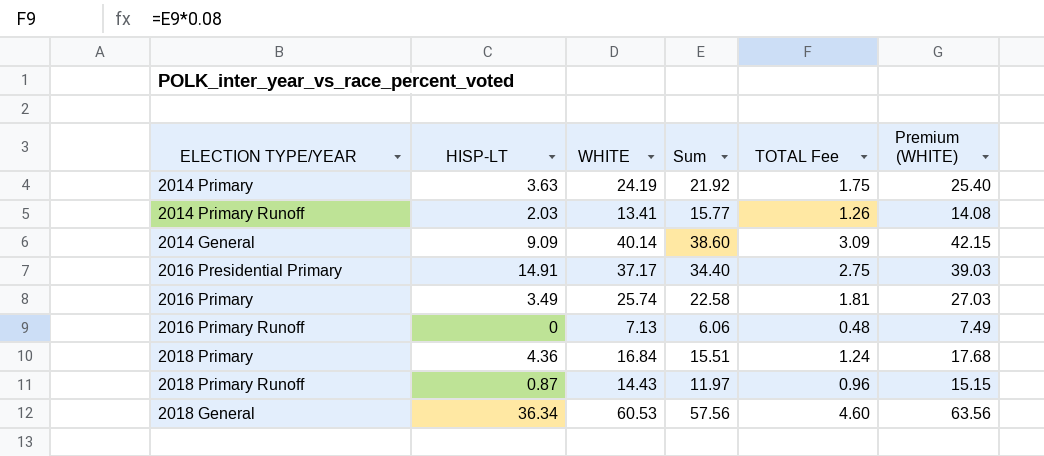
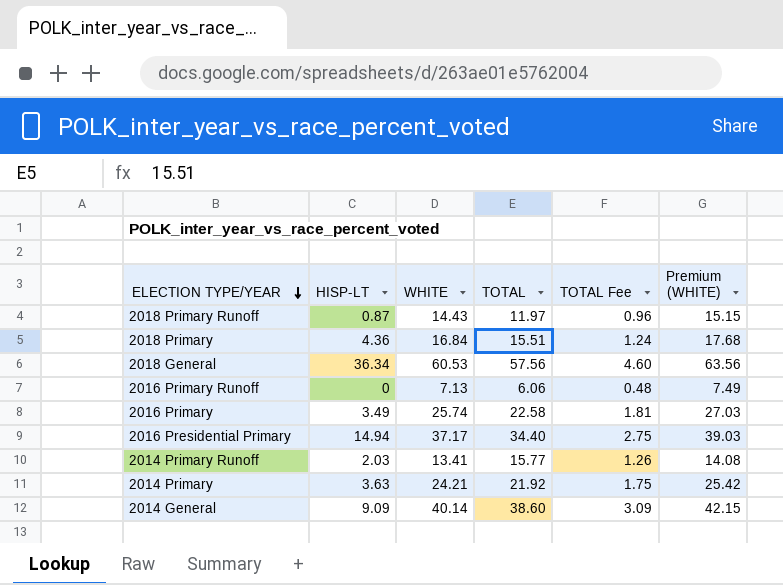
row order: none -> ELECTION TYPE/YEAR descending
column name: Sum -> TOTAL
2016 Presidential Primary | HISP-LT: 14.91 -> 14.94
2014 Primary | WHITE: 24.19 -> 24.21
2014 Primary | Premium (WHITE): 25.40 -> 25.42

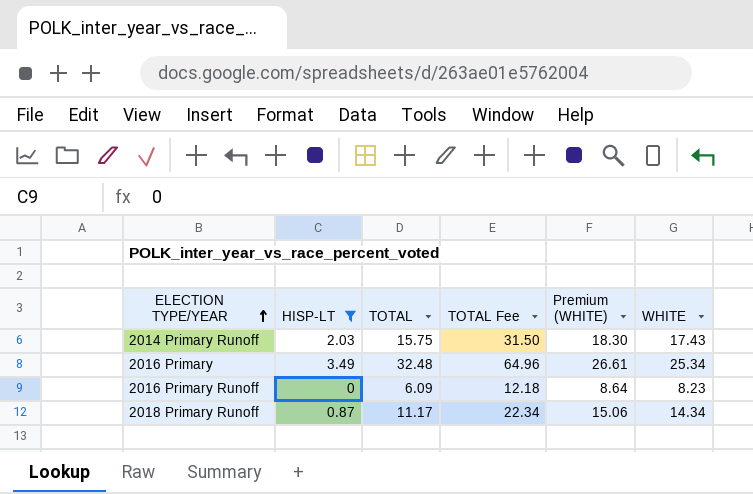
filter: none -> HISP-LT <= 3.49
row order: ELECTION TYPE/YEAR descending -> ELECTION TYPE/YEAR ascending
column TOTAL Fee | formula: [TOTAL] * 0.08 -> [TOTAL] * 2
column WHITE | position: 3 -> 6
2014 Primary Runoff | TOTAL: 15.77 -> 15.75
2014 Primary Runoff | Premium (WHITE): 14.08 -> 18.30
2014 Primary Runoff | WHITE: 13.41 -> 17.43
2016 Primary | TOTAL: 22.58 -> 32.48
2016 Primary | Premium (WHITE): 27.03 -> 26.61
2016 Primary | WHITE: 25.74 -> 25.34
2016 Primary Runoff | TOTAL: 6.06 -> 6.09
2016 Primary Runoff | Premium (WHITE): 7.49 -> 8.64
2016 Primary Runoff | WHITE: 7.13 -> 8.23
2018 Primary Runoff | TOTAL: 11.97 -> 11.17
2018 Primary Runoff | Premium (WHITE): 15.15 -> 15.06
2018 Primary Runoff | WHITE: 14.43 -> 14.34

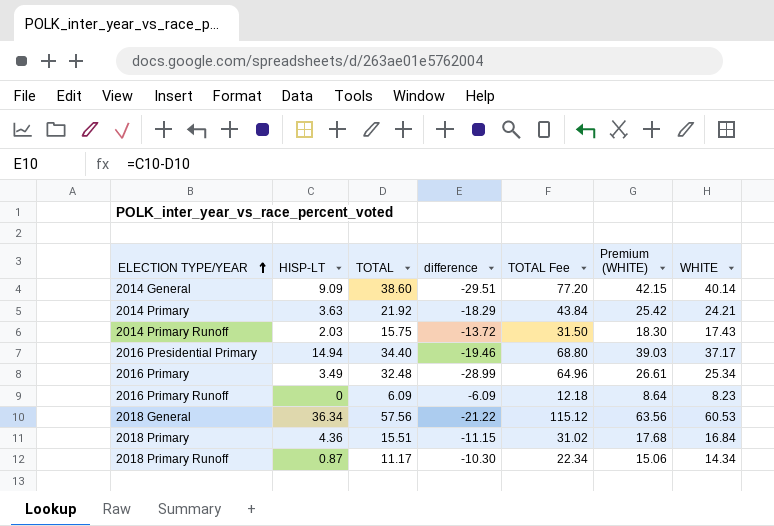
filter: HISP-LT <= 3.49 -> none
column difference | formula: none -> [HISP-LT] - [TOTAL]

